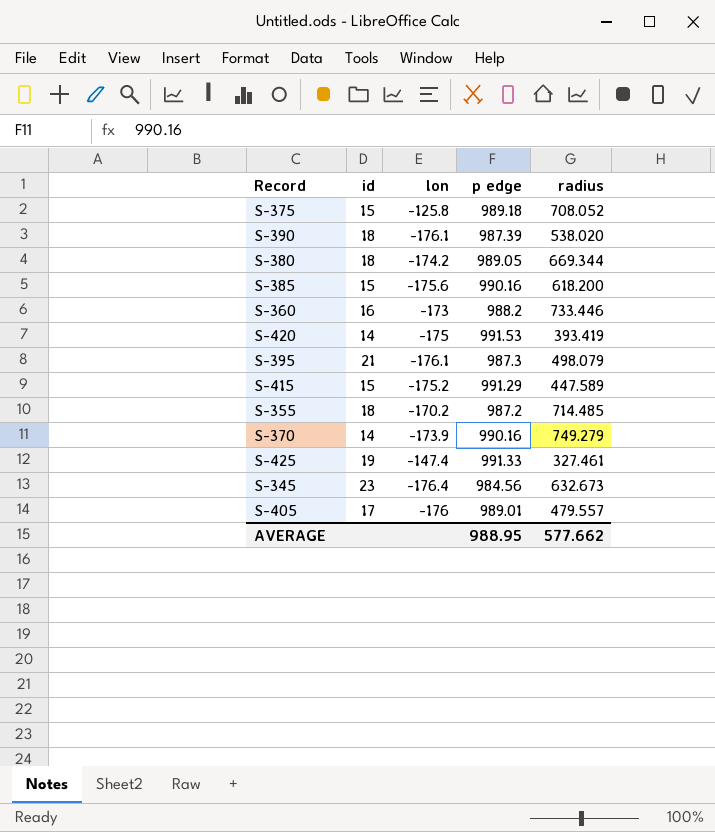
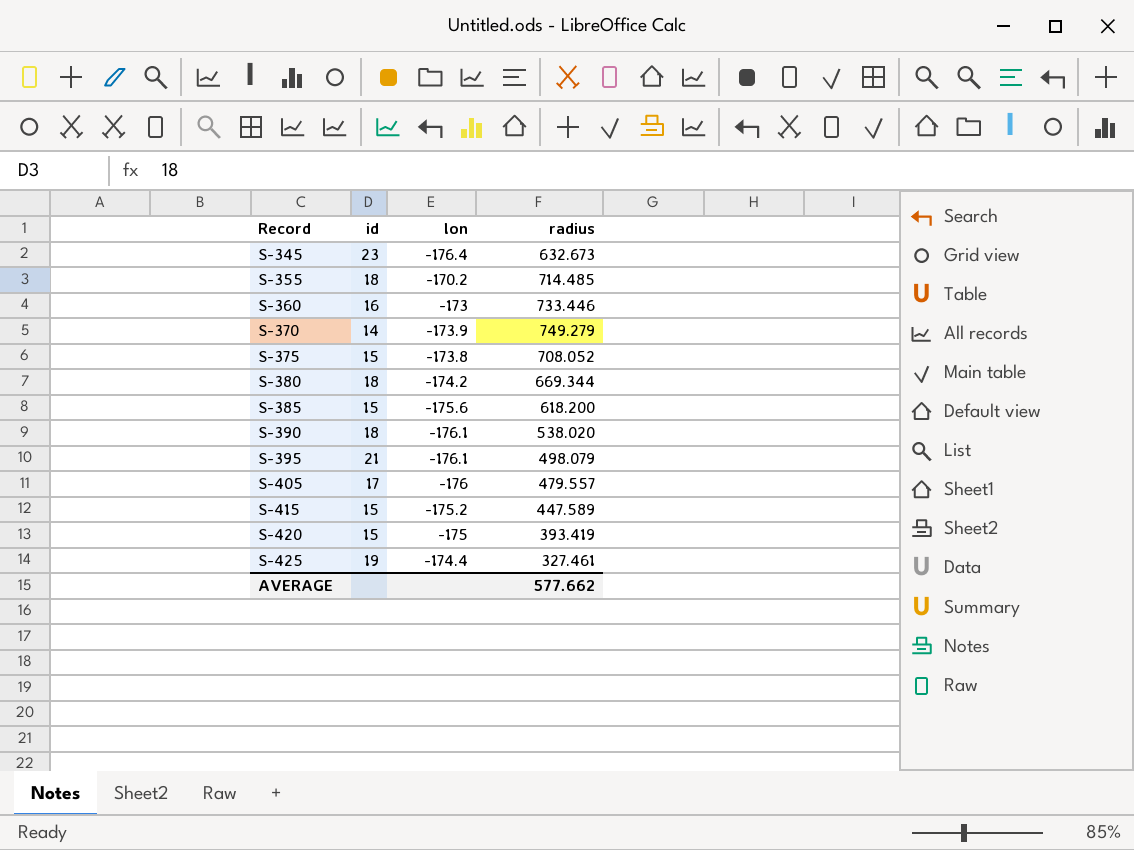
row order: none -> Record ascending
column p edge | position: 4 -> none
S-375 | lon: -125.8 -> -173.8
S-420 | id: 14 -> 15
S-425 | lon: -147.4 -> -174.4

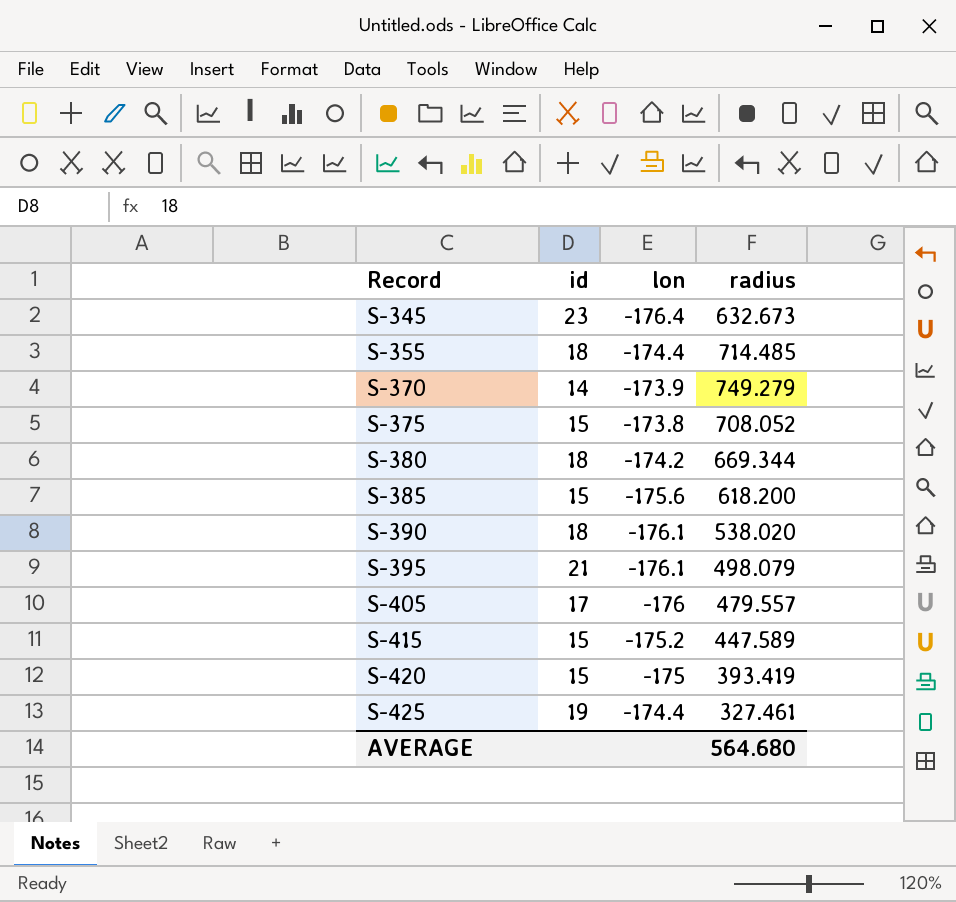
row S-360: 16 | -173 | 733.446 -> none
S-355 | lon: -170.2 -> -174.4
AVERAGE | radius: 577.662 -> 564.680

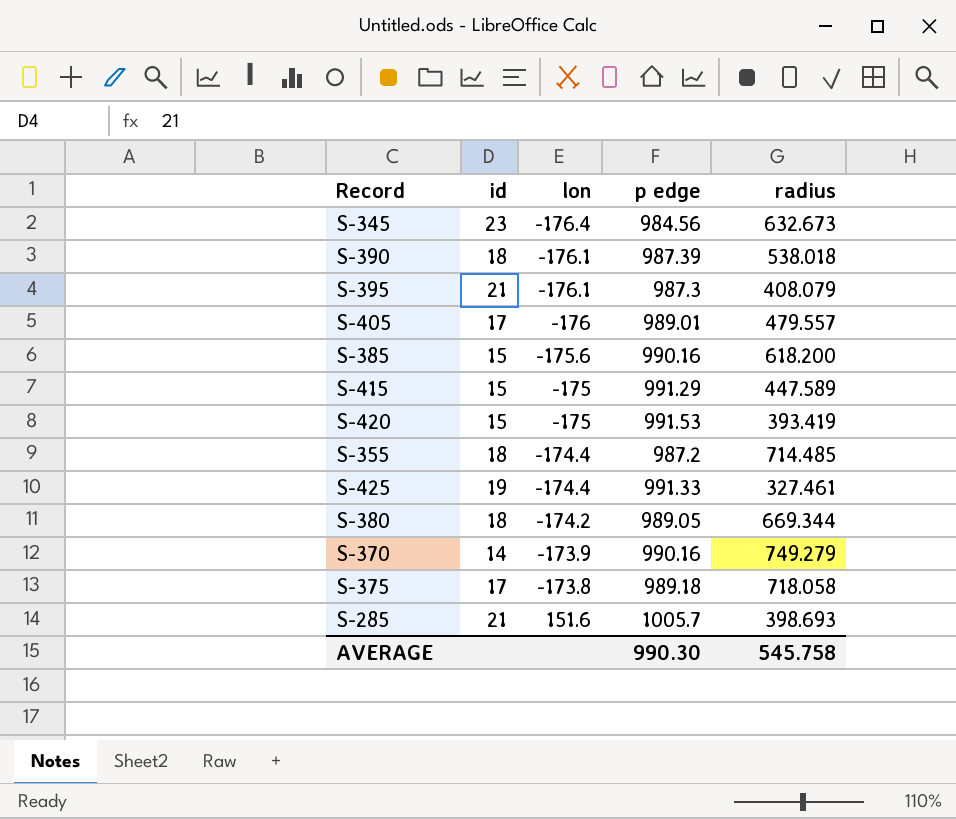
row order: Record ascending -> lon ascending
column p edge | position: none -> 4
S-390 | radius: 538.020 -> 538.018
S-395 | radius: 498.079 -> 408.079
S-415 | lon: -175.2 -> -175
S-375 | id: 15 -> 17
S-375 | radius: 708.052 -> 718.058
row S-285: none -> 21 | 151.6 | 1005.7 | 398.693
AVERAGE | radius: 564.680 -> 545.758

